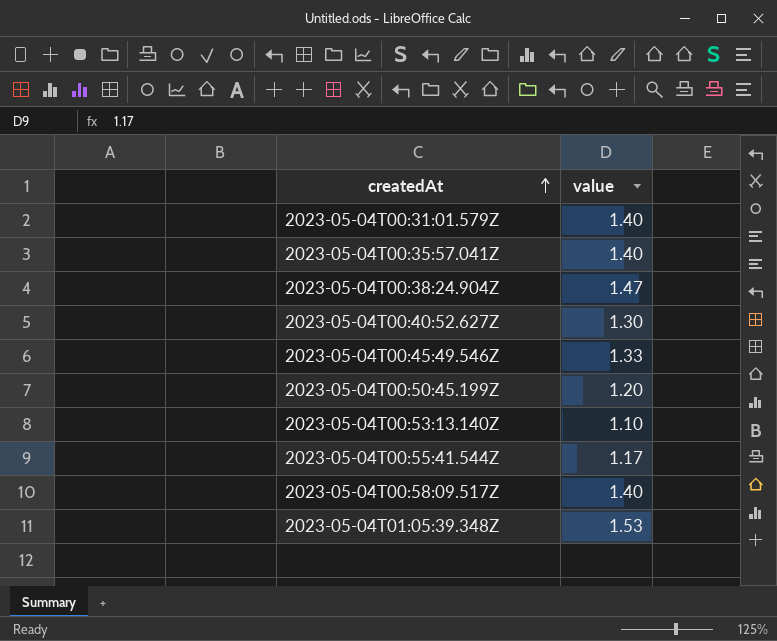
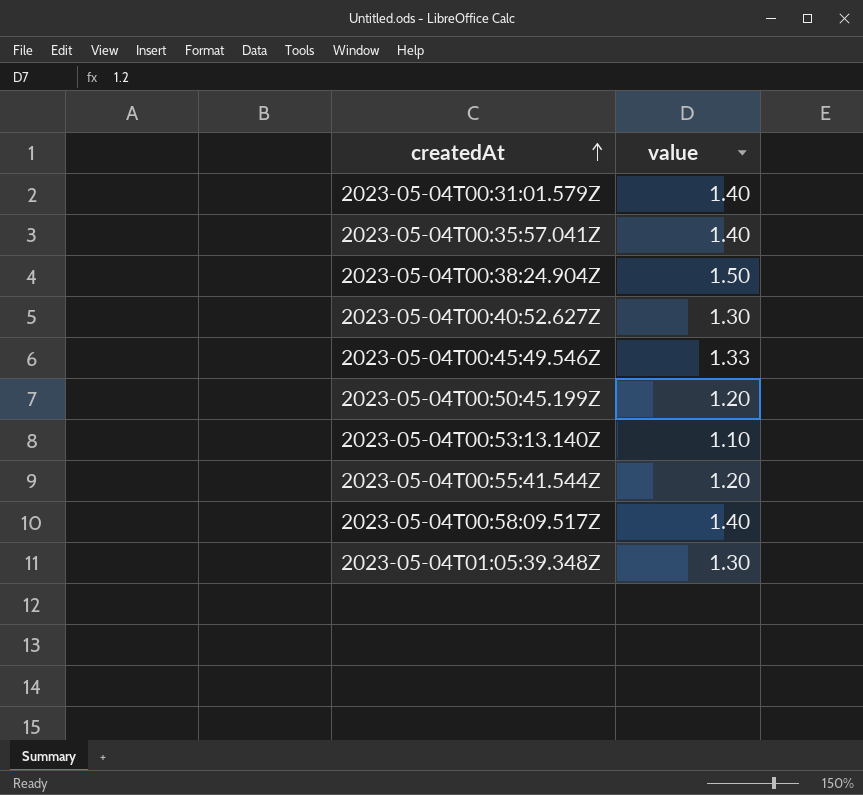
2023-05-04T00:38:24.904Z | value: 1.47 -> 1.50
2023-05-04T00:55:41.544Z | value: 1.17 -> 1.20
2023-05-04T01:05:39.348Z | value: 1.53 -> 1.30

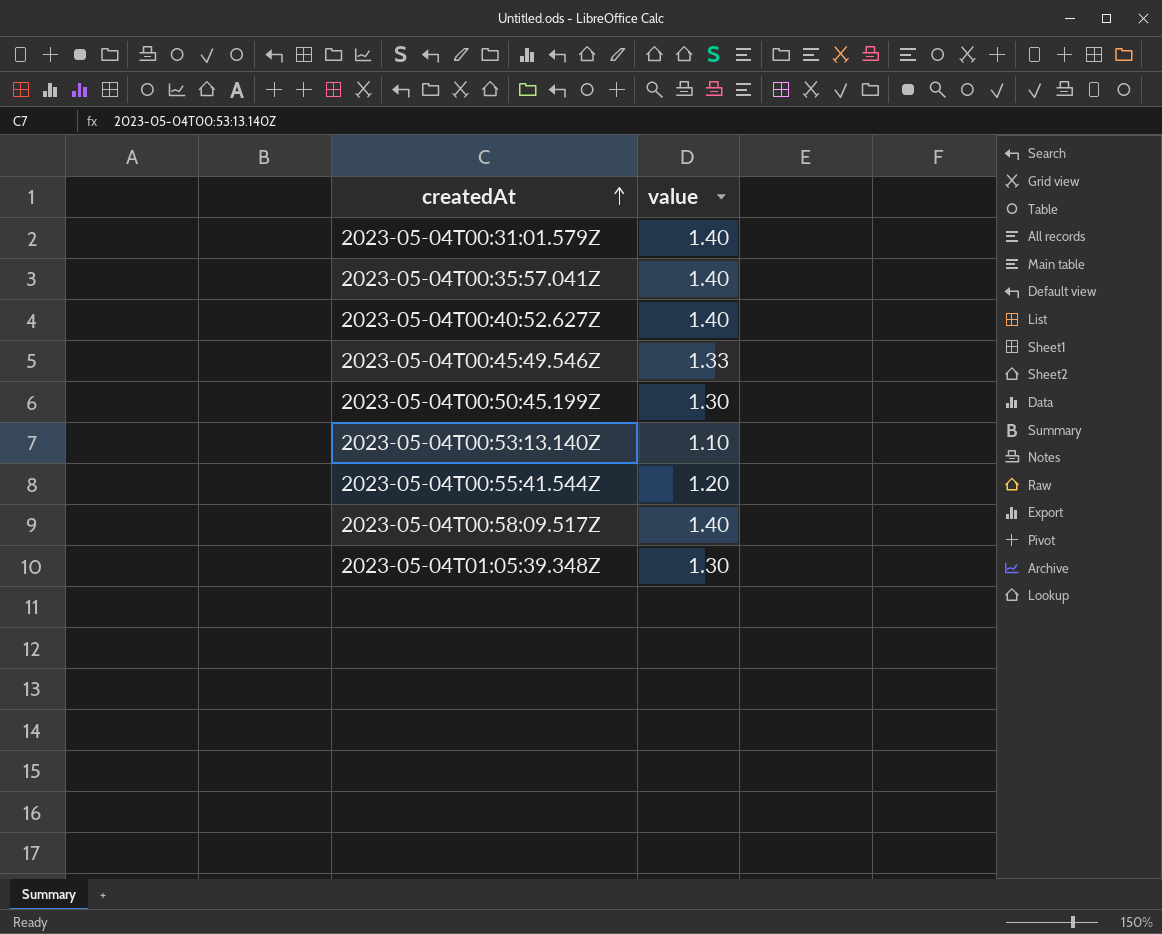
row 2023-05-04T00:38:24.904Z: 1.50 -> none
2023-05-04T00:40:52.627Z | value: 1.30 -> 1.40
2023-05-04T00:50:45.199Z | value: 1.20 -> 1.30

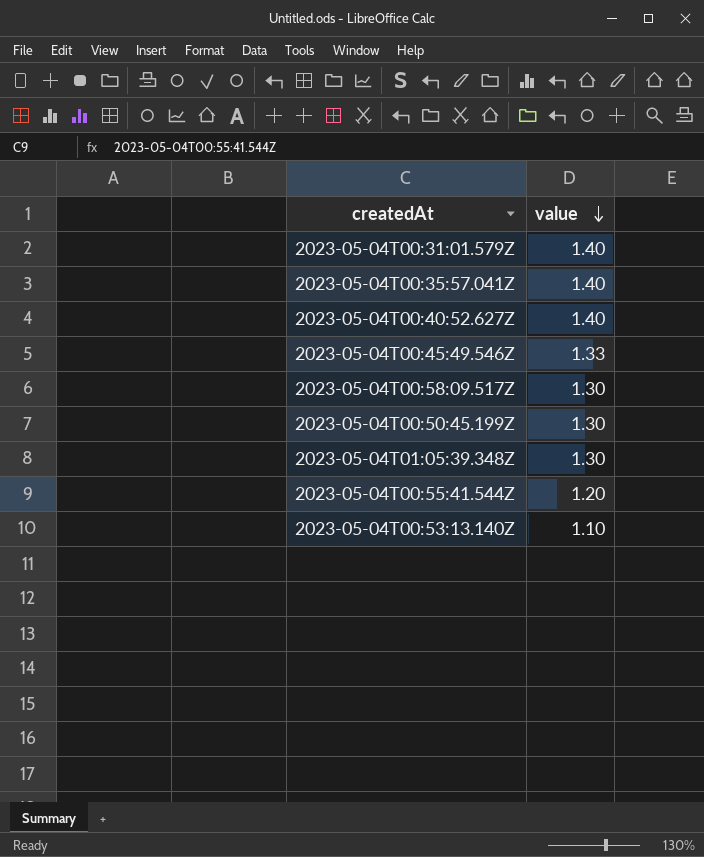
row order: createdAt ascending -> value descending
2023-05-04T00:58:09.517Z | value: 1.40 -> 1.30

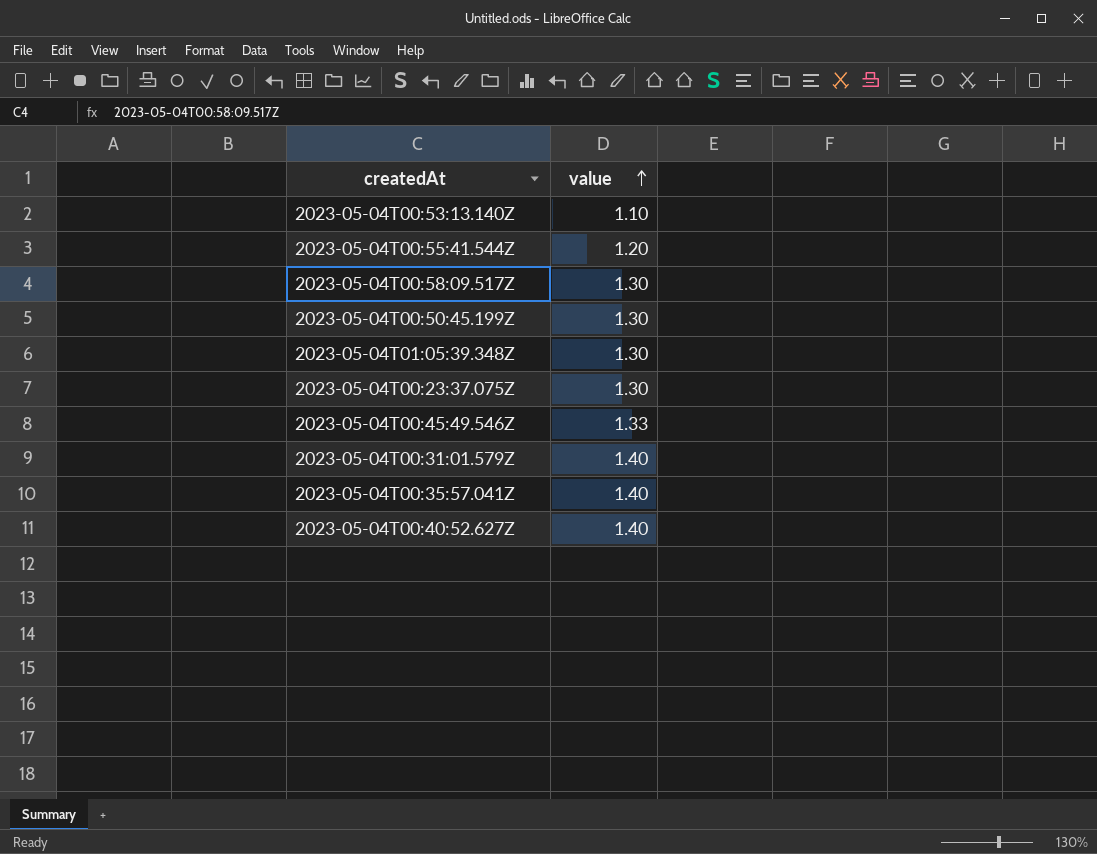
row order: value descending -> value ascending
row 2023-05-04T00:23:37.075Z: none -> 1.30

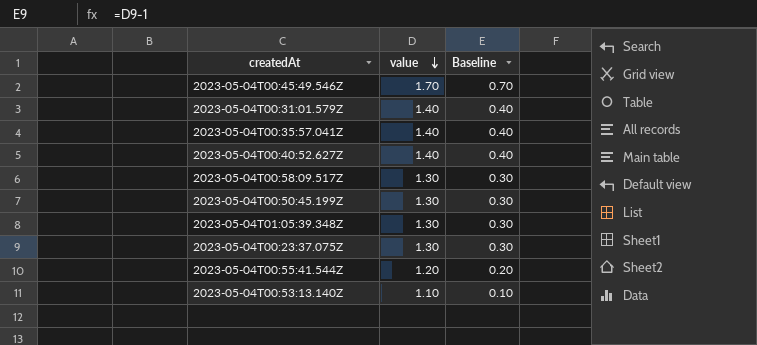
row order: value ascending -> value descending
column Baseline | formula: none -> [value] - 1
2023-05-04T00:45:49.546Z | value: 1.33 -> 1.70

